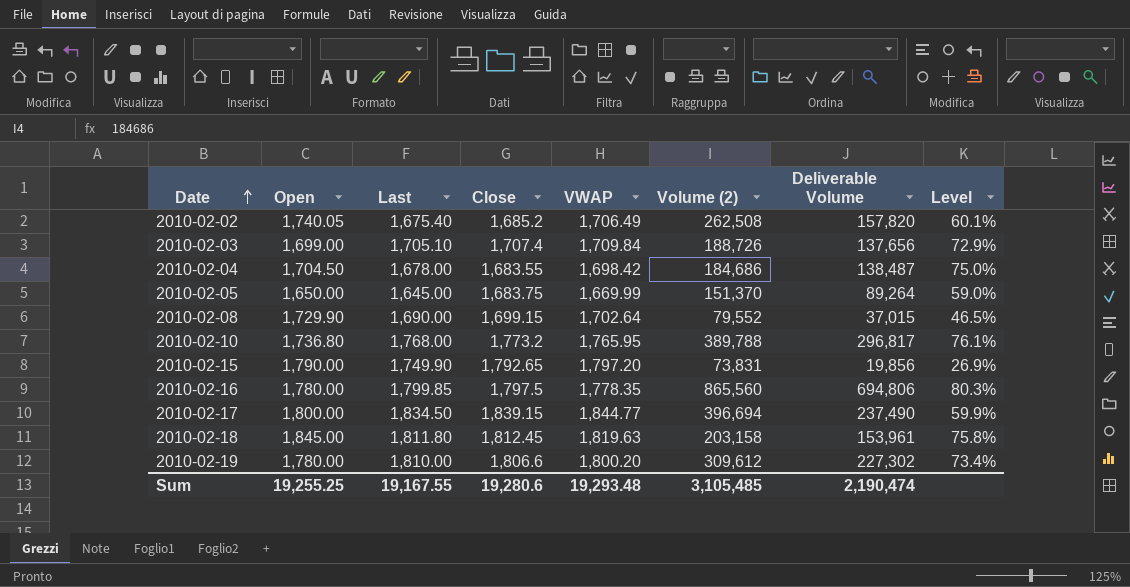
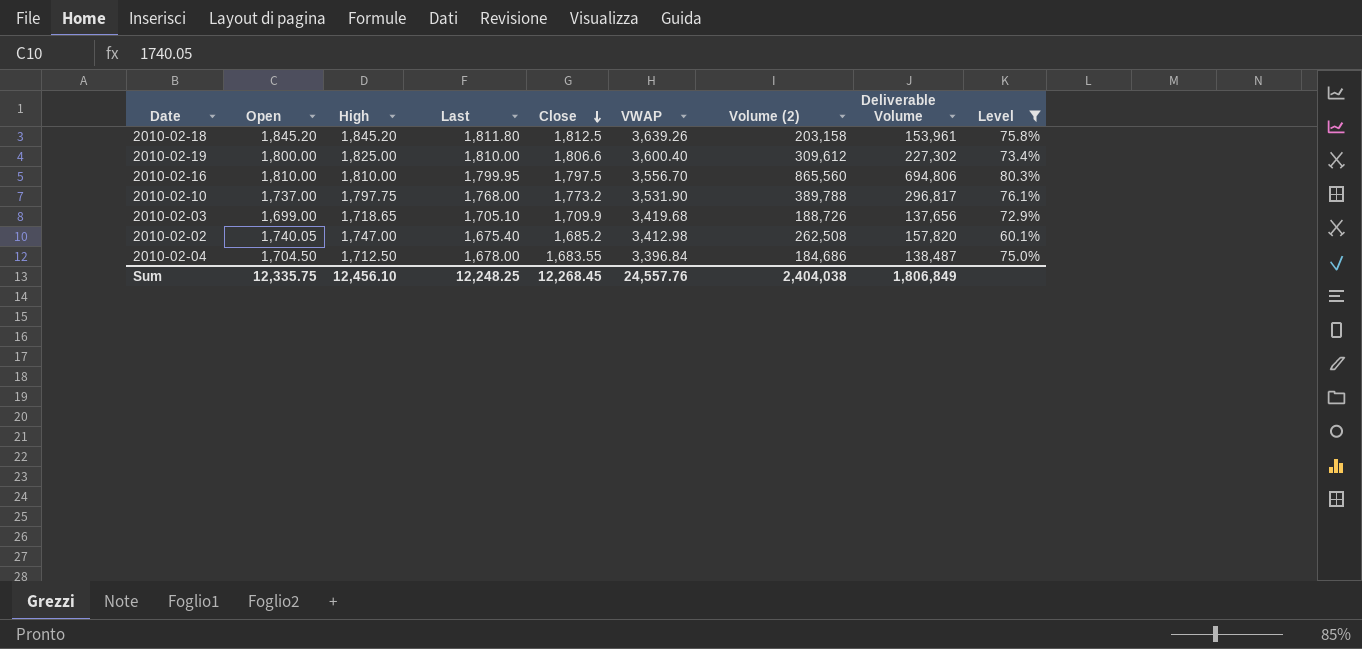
filter: none -> Level >= 60.1%
row order: Date ascending -> Close descending
column High | position: none -> 3
2010-02-18 | Open: 1,845.00 -> 1,845.20
2010-02-18 | Close: 1,812.45 -> 1,812.5
2010-02-18 | VWAP: 1,819.63 -> 3,639.26
2010-02-19 | Open: 1,780.00 -> 1,800.00
2010-02-19 | VWAP: 1,800.20 -> 3,600.40
2010-02-16 | Open: 1,780.00 -> 1,810.00
2010-02-16 | Last: 1,799.85 -> 1,799.95
2010-02-16 | VWAP: 1,778.35 -> 3,556.70
2010-02-10 | Open: 1,736.80 -> 1,737.00
2010-02-10 | VWAP: 1,765.95 -> 3,531.90
2010-02-03 | Close: 1,707.4 -> 1,709.9
2010-02-03 | VWAP: 1,709.84 -> 3,419.68
2010-02-02 | VWAP: 1,706.49 -> 3,412.98
2010-02-04 | VWAP: 1,698.42 -> 3,396.84
Sum | Open: 19,255.25 -> 12,335.75
Sum | Last: 19,167.55 -> 12,248.25
Sum | Close: 19,280.6 -> 12,268.45
Sum | VWAP: 19,293.48 -> 24,557.76
Sum | Volume (2): 3,105,485 -> 2,404,038
Sum | Deliverable Volume: 2,190,474 -> 1,806,849

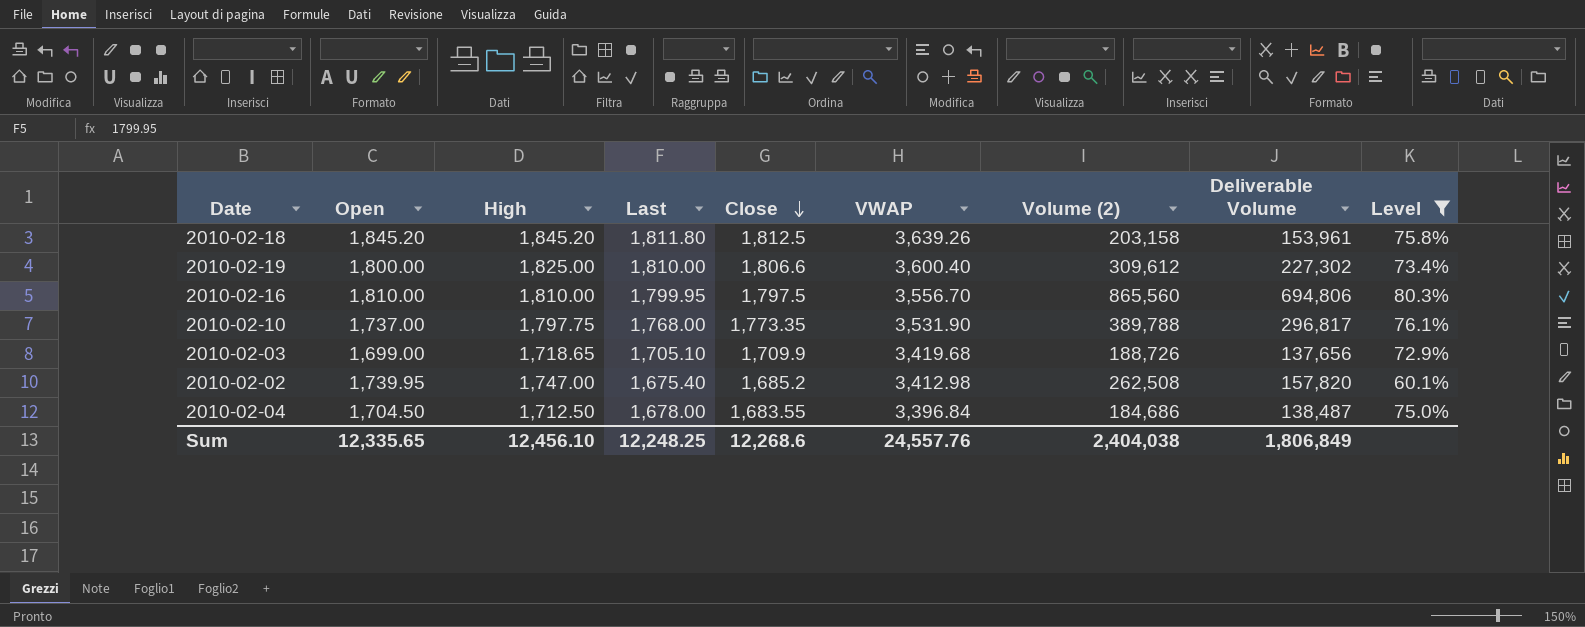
2010-02-10 | Close: 1,773.2 -> 1,773.35
2010-02-02 | Open: 1,740.05 -> 1,739.95
Sum | Open: 12,335.75 -> 12,335.65
Sum | Close: 12,268.45 -> 12,268.6

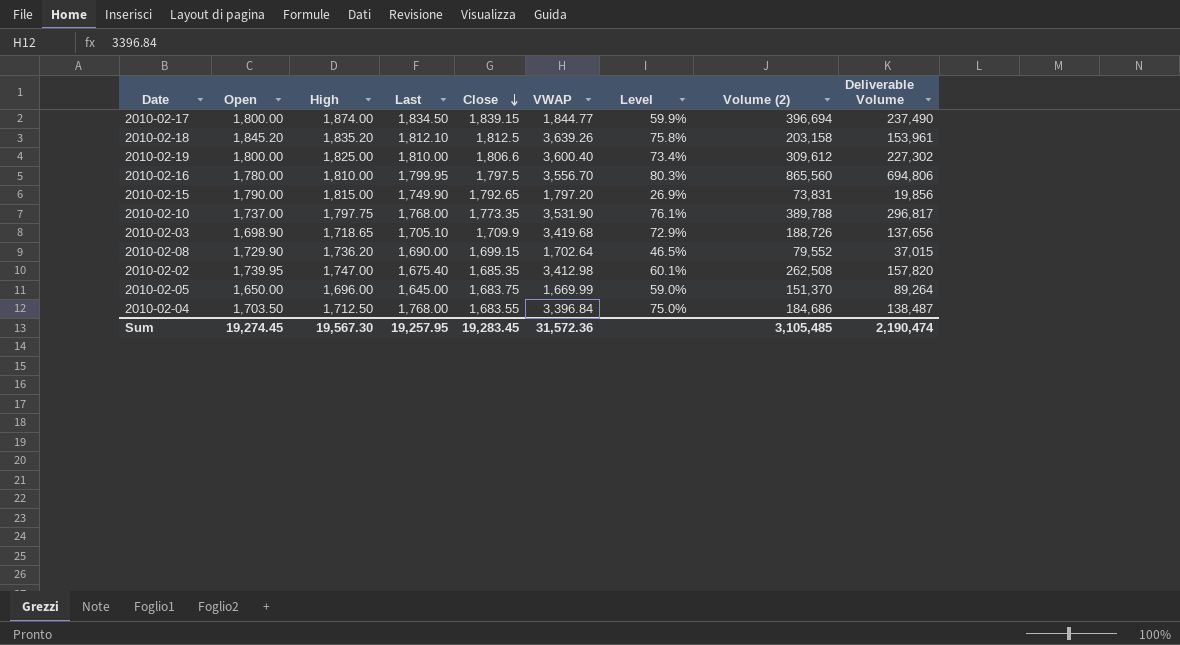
filter: Level >= 60.1% -> none
column Level | position: 9 -> 7
2010-02-18 | High: 1,845.20 -> 1,835.20
2010-02-18 | Last: 1,811.80 -> 1,812.10
2010-02-16 | Open: 1,810.00 -> 1,780.00
2010-02-03 | Open: 1,699.00 -> 1,698.90
2010-02-02 | Close: 1,685.2 -> 1,685.35
2010-02-04 | Open: 1,704.50 -> 1,703.50
2010-02-04 | Last: 1,678.00 -> 1,768.00
Sum | Open: 12,335.65 -> 19,274.45
Sum | High: 12,456.10 -> 19,567.30
Sum | Last: 12,248.25 -> 19,257.95
Sum | Close: 12,268.6 -> 19,283.45
Sum | VWAP: 24,557.76 -> 31,572.36
Sum | Volume (2): 2,404,038 -> 3,105,485
Sum | Deliverable Volume: 1,806,849 -> 2,190,474

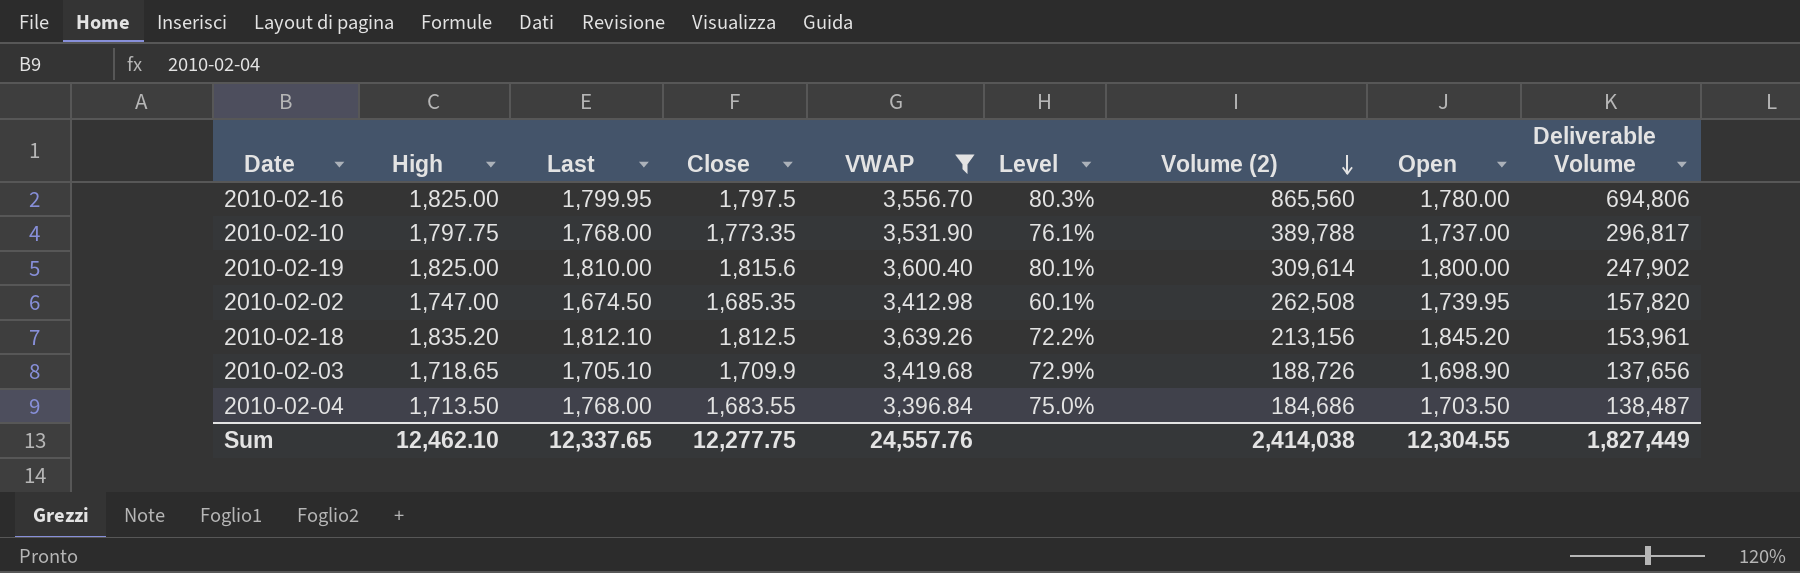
filter: none -> VWAP >= 3,396.84
row order: Close descending -> Volume (2) descending
column Open | position: 2 -> 8
2010-02-16 | High: 1,810.00 -> 1,825.00
2010-02-19 | Close: 1,806.6 -> 1,815.6
2010-02-19 | Level: 73.4% -> 80.1%
2010-02-19 | Volume (2): 309,612 -> 309,614
2010-02-19 | Deliverable Volume: 227,302 -> 247,902
2010-02-02 | Last: 1,675.40 -> 1,674.50
2010-02-18 | Level: 75.8% -> 72.2%
2010-02-18 | Volume (2): 203,158 -> 213,156
2010-02-04 | High: 1,712.50 -> 1,713.50
Sum | High: 19,567.30 -> 12,462.10
Sum | Last: 19,257.95 -> 12,337.65
Sum | Close: 19,283.45 -> 12,277.75
Sum | VWAP: 31,572.36 -> 24,557.76
Sum | Volume (2): 3,105,485 -> 2,414,038
Sum | Open: 19,274.45 -> 12,304.55
Sum | Deliverable Volume: 2,190,474 -> 1,827,449

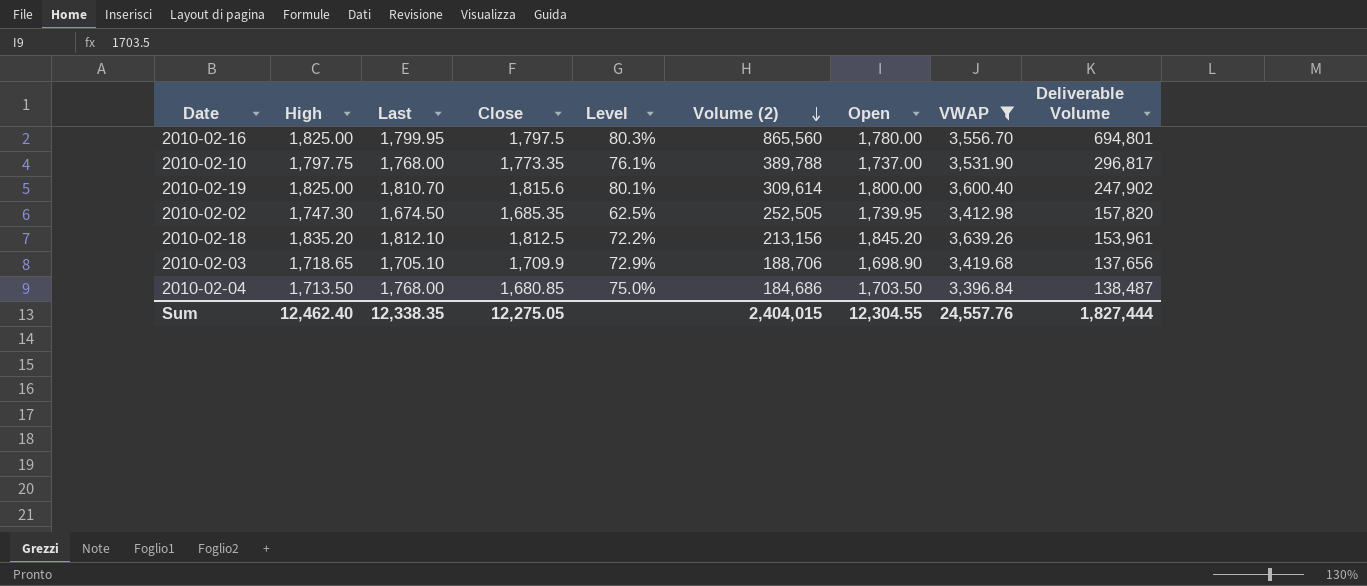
column VWAP | position: 5 -> 8
2010-02-16 | Deliverable Volume: 694,806 -> 694,801
2010-02-19 | Last: 1,810.00 -> 1,810.70
2010-02-02 | High: 1,747.00 -> 1,747.30
2010-02-02 | Level: 60.1% -> 62.5%
2010-02-02 | Volume (2): 262,508 -> 252,505
2010-02-03 | Volume (2): 188,726 -> 188,706
2010-02-04 | Close: 1,683.55 -> 1,680.85
Sum | High: 12,462.10 -> 12,462.40
Sum | Last: 12,337.65 -> 12,338.35
Sum | Close: 12,277.75 -> 12,275.05
Sum | Volume (2): 2,414,038 -> 2,404,015
Sum | Deliverable Volume: 1,827,449 -> 1,827,444

